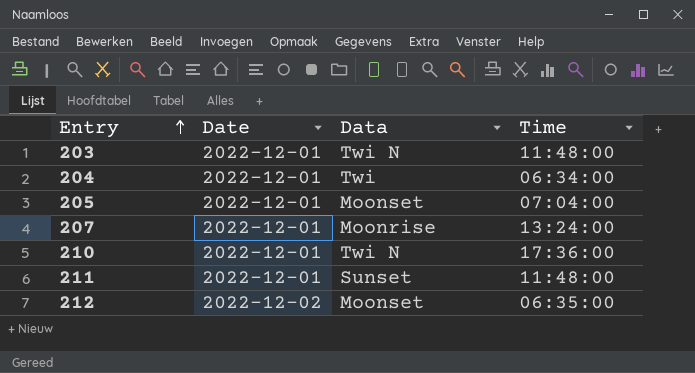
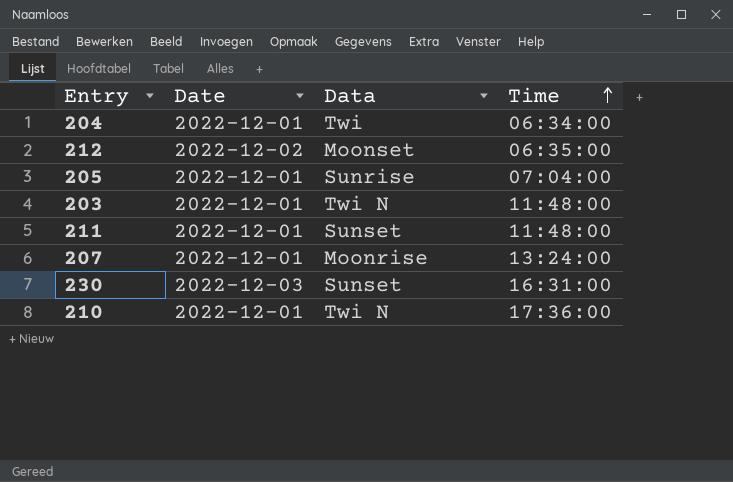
row order: Entry ascending -> Time ascending
205 | Data: Moonset -> Sunrise
row 230: none -> 2022-12-03 | Sunset | 16:31:00

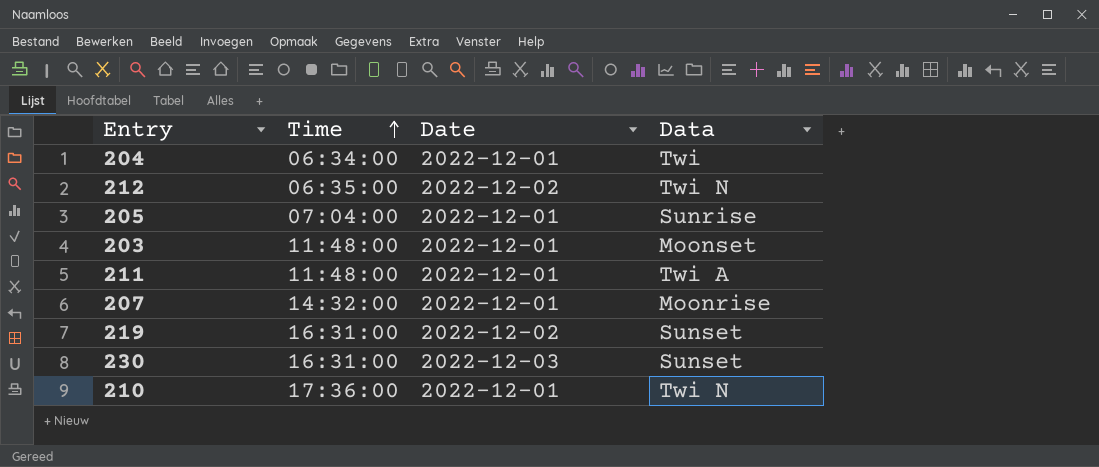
column Time | position: 4 -> 2
212 | Data: Moonset -> Twi N
203 | Data: Twi N -> Moonset
211 | Data: Sunset -> Twi A
207 | Time: 13:24:00 -> 14:32:00
row 219: none -> 16:31:00 | 2022-12-02 | Sunset

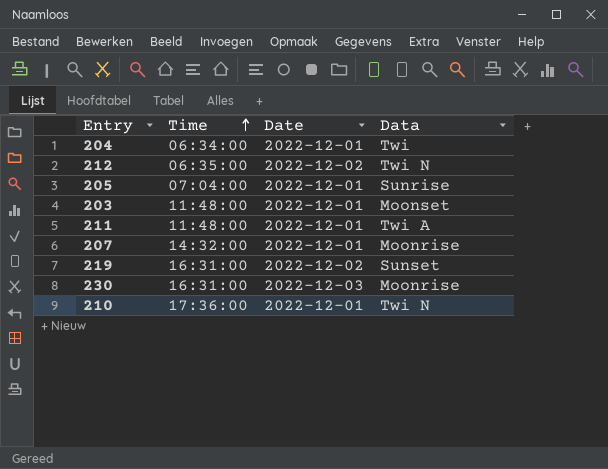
230 | Data: Sunset -> Moonrise

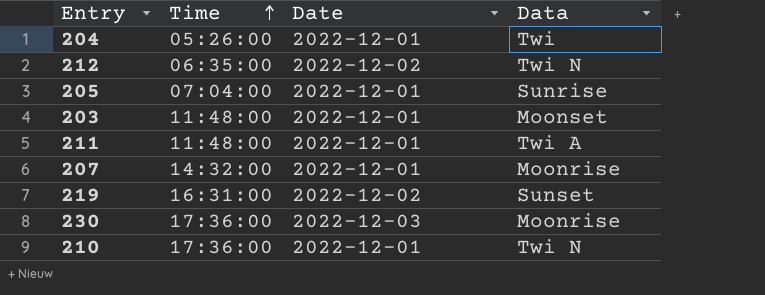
204 | Time: 06:34:00 -> 05:26:00
230 | Time: 16:31:00 -> 17:36:00

